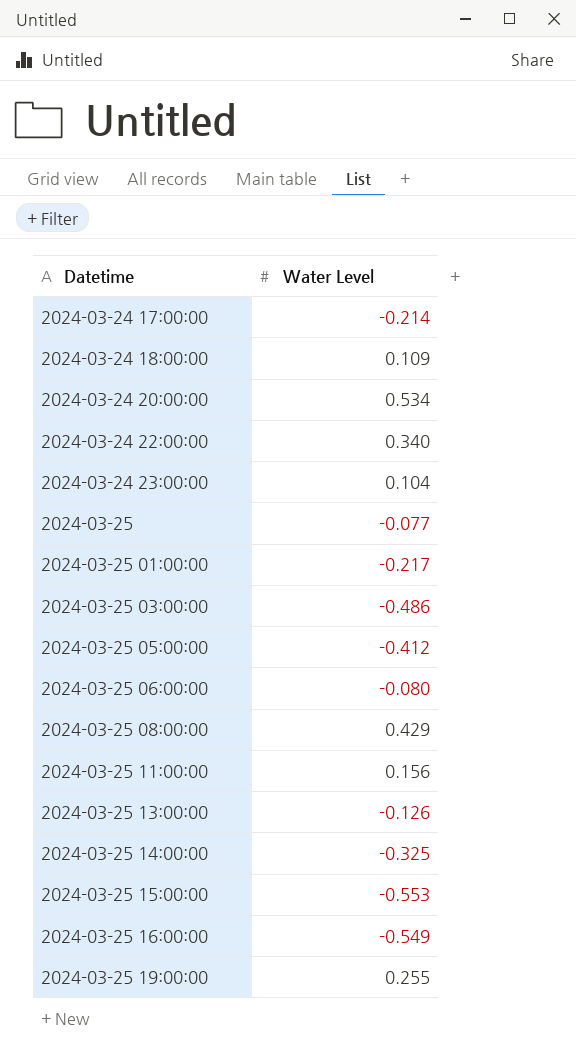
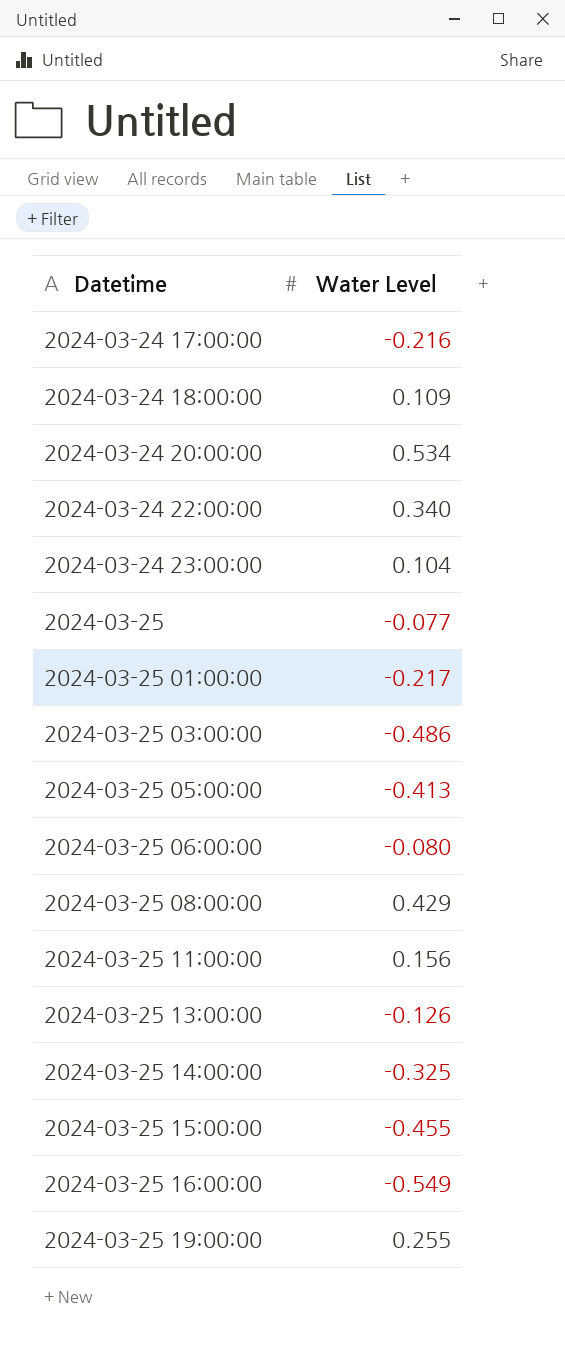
2024-03-24 17:00:00 | Water Level: -0.214 -> -0.216
2024-03-25 05:00:00 | Water Level: -0.412 -> -0.413
2024-03-25 15:00:00 | Water Level: -0.553 -> -0.455

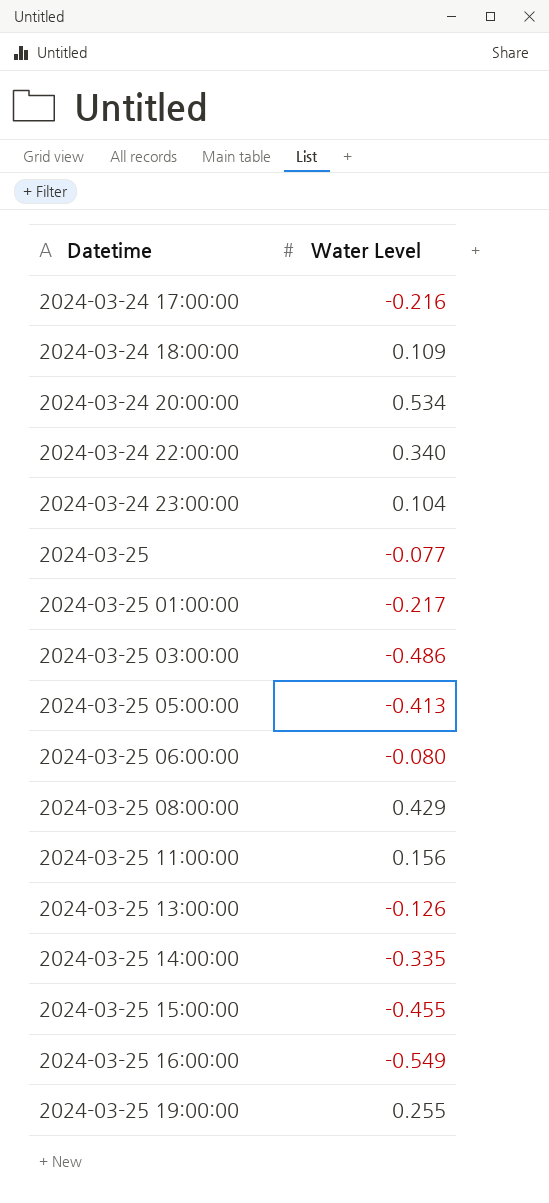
2024-03-25 14:00:00 | Water Level: -0.325 -> -0.335

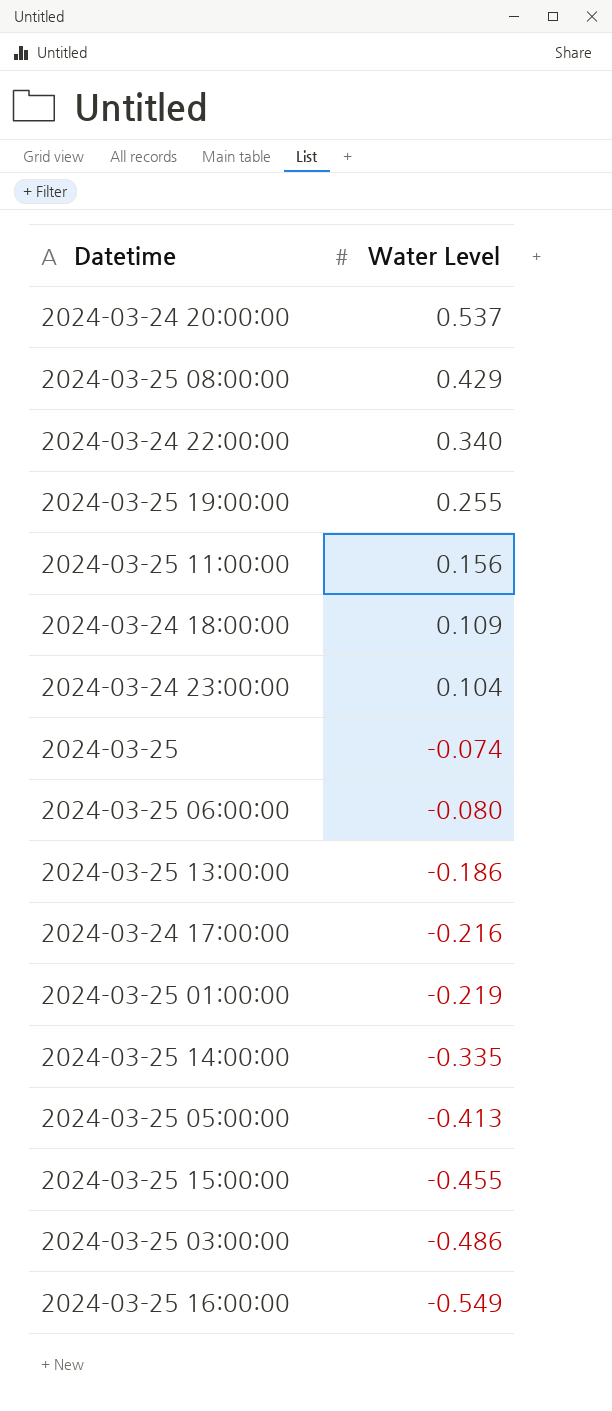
row order: Datetime ascending -> Water Level descending
2024-03-24 20:00:00 | Water Level: 0.534 -> 0.537
2024-03-25 | Water Level: -0.077 -> -0.074
2024-03-25 13:00:00 | Water Level: -0.126 -> -0.186
2024-03-25 01:00:00 | Water Level: -0.217 -> -0.219

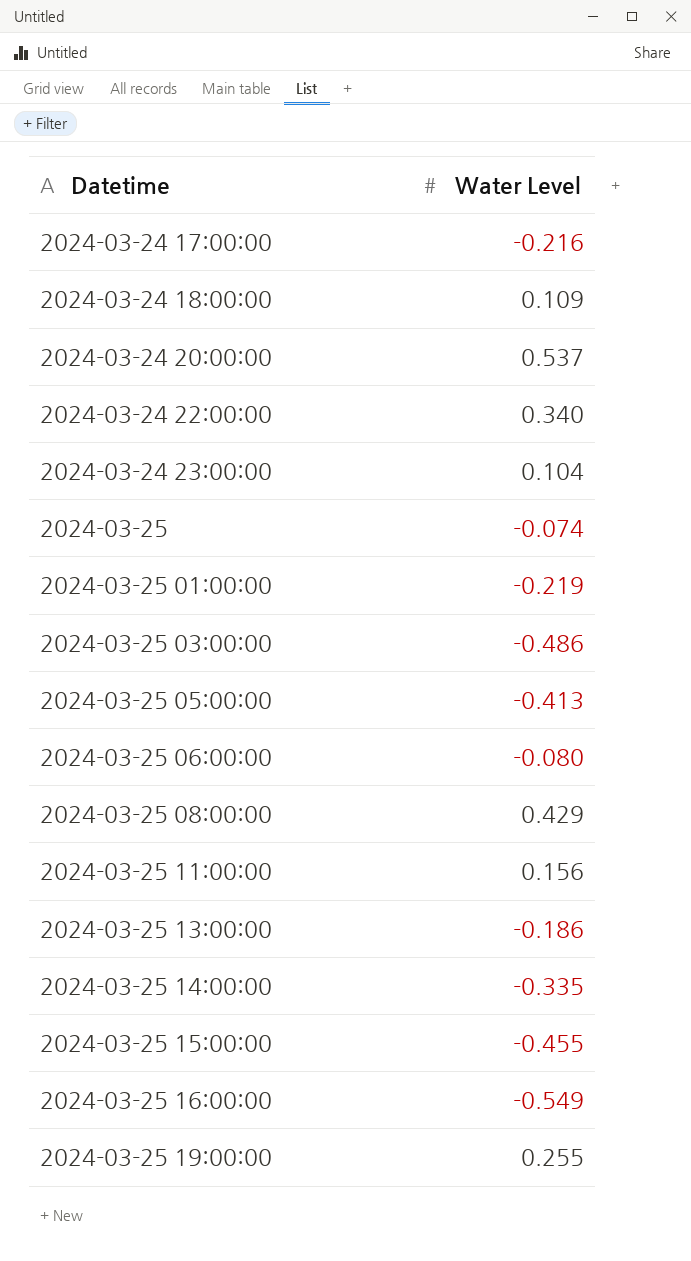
row order: Water Level descending -> Datetime ascending

